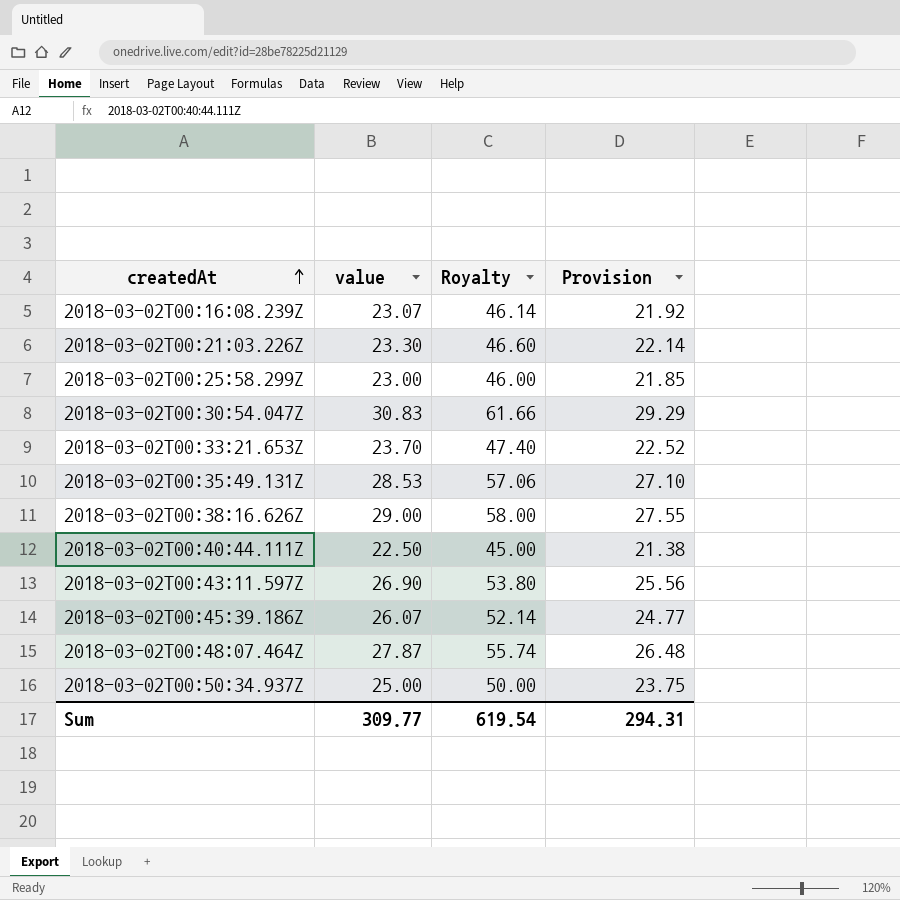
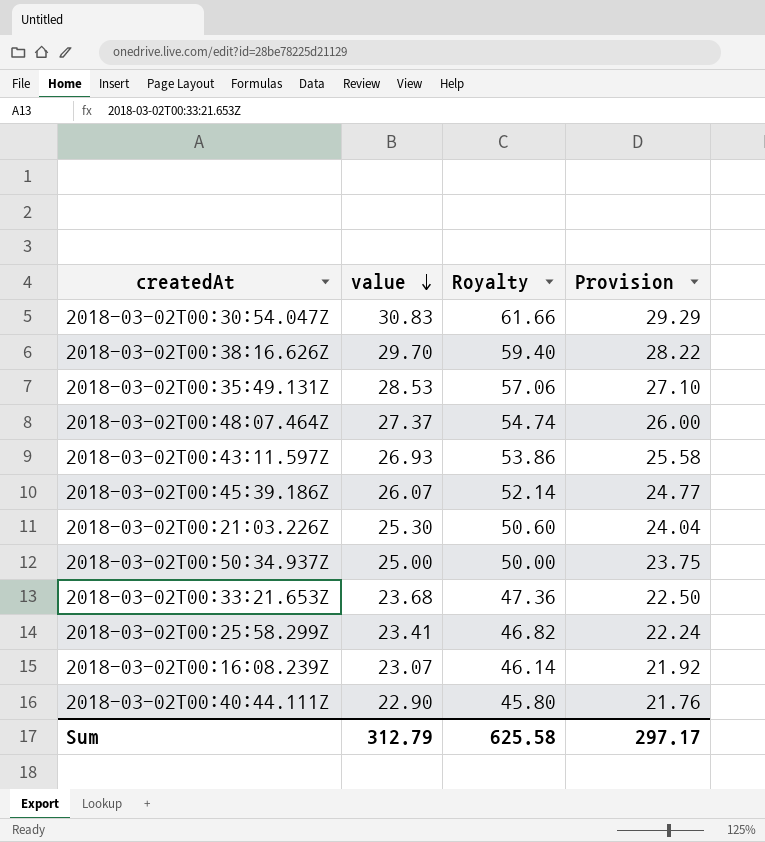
row order: createdAt ascending -> value descending
2018-03-02T00:38:16.626Z | value: 29.00 -> 29.70
2018-03-02T00:38:16.626Z | Royalty: 58.00 -> 59.40
2018-03-02T00:38:16.626Z | Provision: 27.55 -> 28.22
2018-03-02T00:48:07.464Z | value: 27.87 -> 27.37
2018-03-02T00:48:07.464Z | Royalty: 55.74 -> 54.74
2018-03-02T00:48:07.464Z | Provision: 26.48 -> 26.00
2018-03-02T00:43:11.597Z | value: 26.90 -> 26.93
2018-03-02T00:43:11.597Z | Royalty: 53.80 -> 53.86
2018-03-02T00:43:11.597Z | Provision: 25.56 -> 25.58
2018-03-02T00:21:03.226Z | value: 23.30 -> 25.30
2018-03-02T00:21:03.226Z | Royalty: 46.60 -> 50.60
2018-03-02T00:21:03.226Z | Provision: 22.14 -> 24.04
2018-03-02T00:33:21.653Z | value: 23.70 -> 23.68
2018-03-02T00:33:21.653Z | Royalty: 47.40 -> 47.36
2018-03-02T00:33:21.653Z | Provision: 22.52 -> 22.50
2018-03-02T00:25:58.299Z | value: 23.00 -> 23.41
2018-03-02T00:25:58.299Z | Royalty: 46.00 -> 46.82
2018-03-02T00:25:58.299Z | Provision: 21.85 -> 22.24
2018-03-02T00:40:44.111Z | value: 22.50 -> 22.90
2018-03-02T00:40:44.111Z | Royalty: 45.00 -> 45.80
2018-03-02T00:40:44.111Z | Provision: 21.38 -> 21.76
Sum | value: 309.77 -> 312.79
Sum | Royalty: 619.54 -> 625.58
Sum | Provision: 294.31 -> 297.17

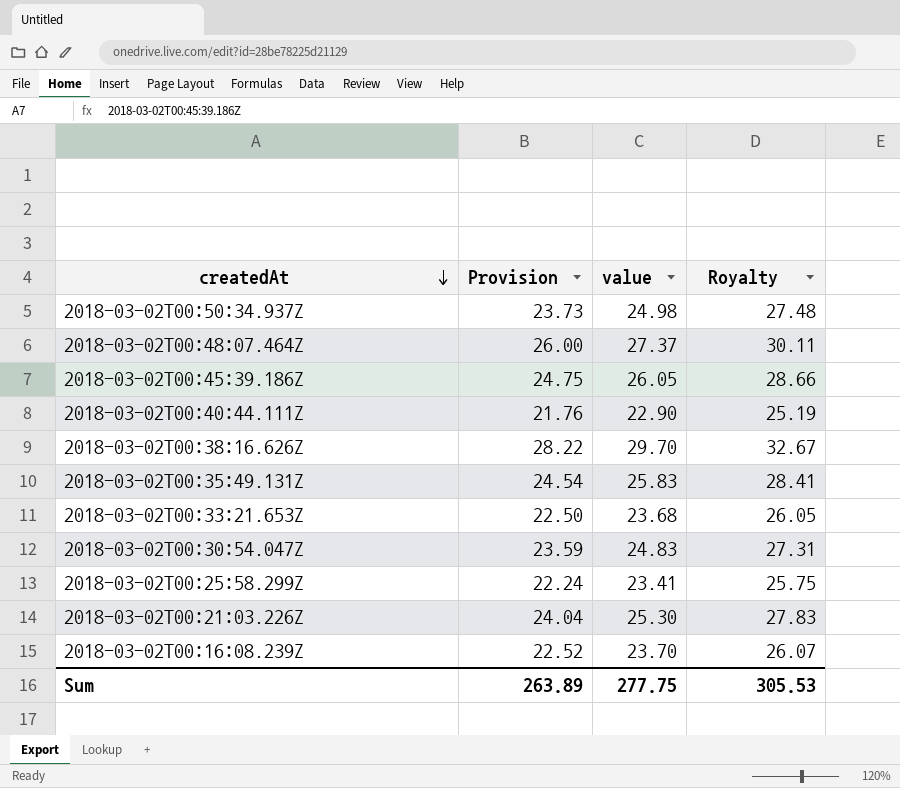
row order: value descending -> createdAt descending
column Provision | position: 4 -> 2
column Royalty | formula: [value] * 2 -> [value] * 1.1
row 2018-03-02T00:43:11.597Z: 26.93 | 53.86 | 25.58 -> none
2018-03-02T00:50:34.937Z | Provision: 23.75 -> 23.73
2018-03-02T00:50:34.937Z | value: 25.00 -> 24.98
2018-03-02T00:45:39.186Z | Provision: 24.77 -> 24.75
2018-03-02T00:45:39.186Z | value: 26.07 -> 26.05
2018-03-02T00:35:49.131Z | Provision: 27.10 -> 24.54
2018-03-02T00:35:49.131Z | value: 28.53 -> 25.83
2018-03-02T00:30:54.047Z | Provision: 29.29 -> 23.59
2018-03-02T00:30:54.047Z | value: 30.83 -> 24.83
2018-03-02T00:16:08.239Z | Provision: 21.92 -> 22.52
2018-03-02T00:16:08.239Z | value: 23.07 -> 23.70
Sum | Provision: 297.17 -> 263.89
Sum | value: 312.79 -> 277.75
Sum | Royalty: 625.58 -> 305.53

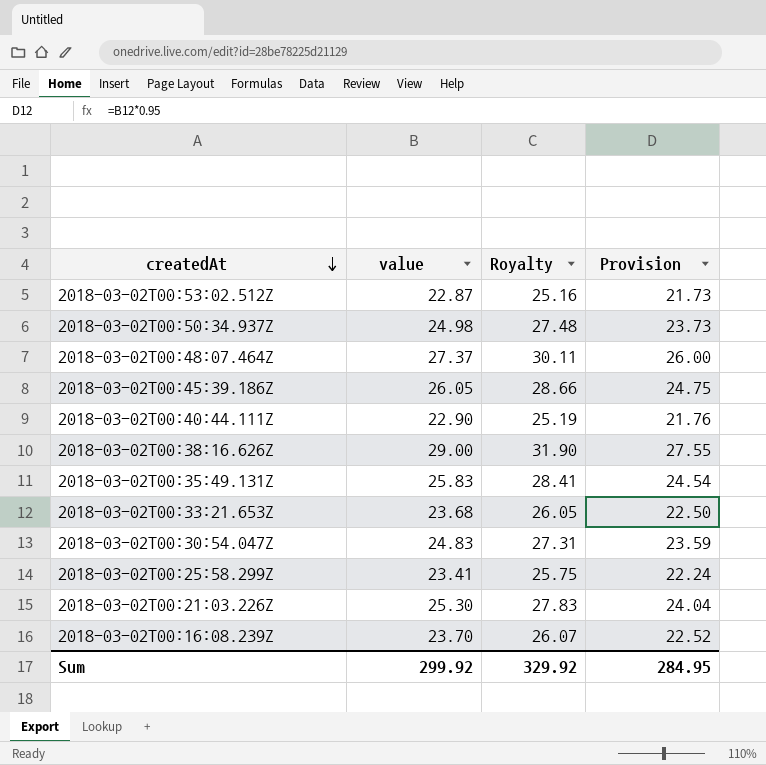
column Provision | position: 2 -> 4
row 2018-03-02T00:53:02.512Z: none -> 22.87 | 25.16 | 21.73
2018-03-02T00:38:16.626Z | value: 29.70 -> 29.00
2018-03-02T00:38:16.626Z | Royalty: 32.67 -> 31.90
2018-03-02T00:38:16.626Z | Provision: 28.22 -> 27.55
Sum | value: 277.75 -> 299.92
Sum | Royalty: 305.53 -> 329.92
Sum | Provision: 263.89 -> 284.95

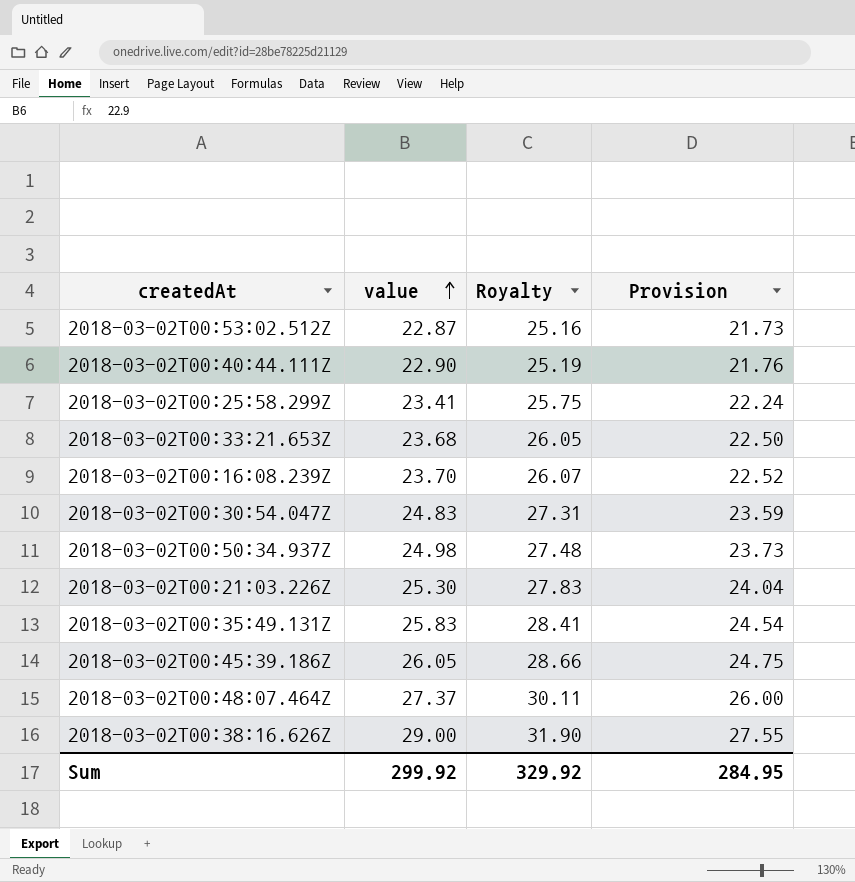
row order: createdAt descending -> value ascending

